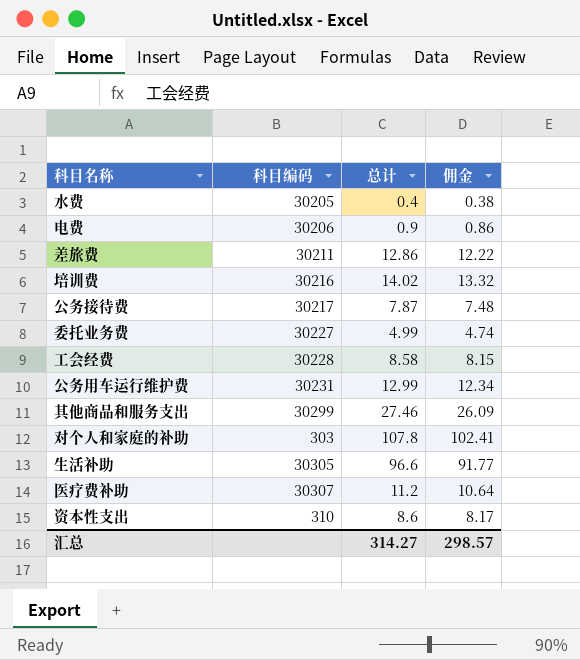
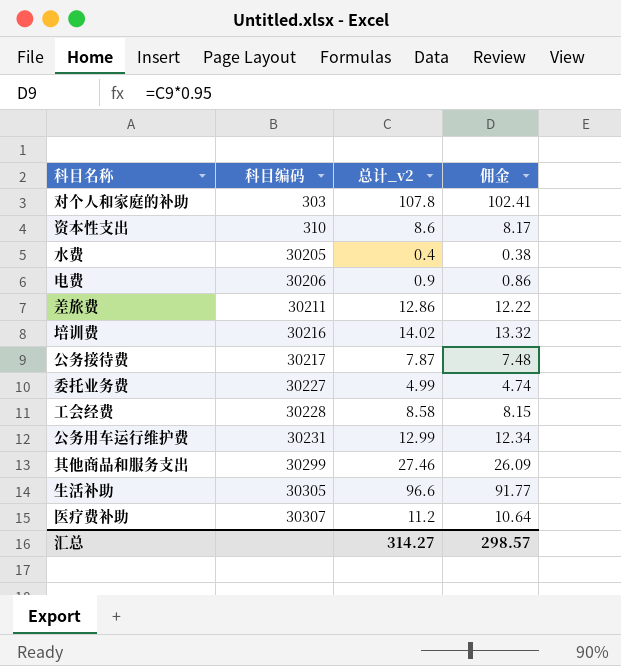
row order: none -> 科目编码 ascending
column name: 总计 -> 总计_v2

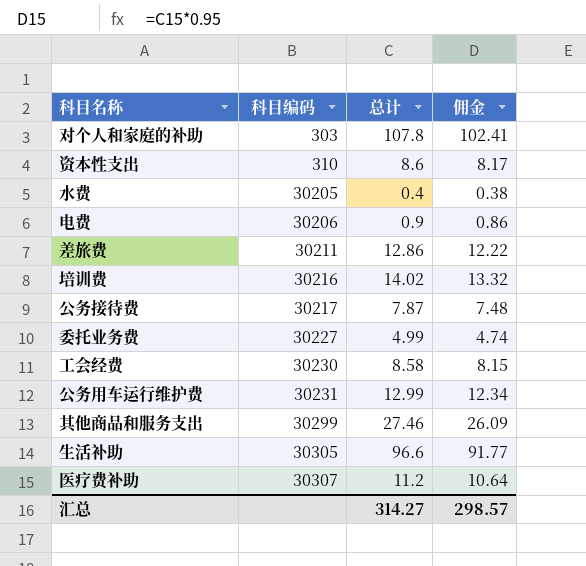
column name: 总计_v2 -> 总计
工会经费 | 科目编码: 30228 -> 30230

